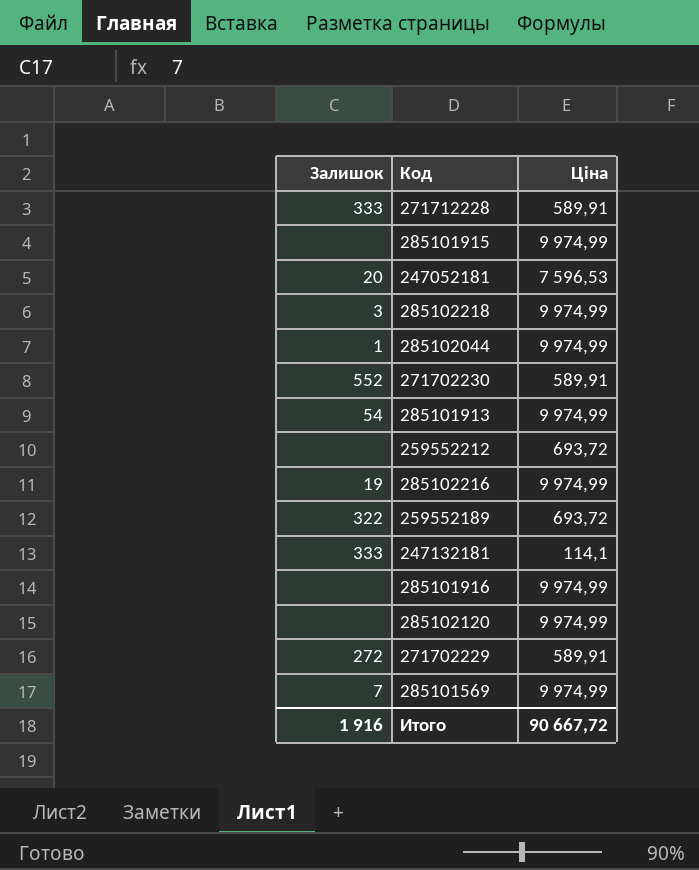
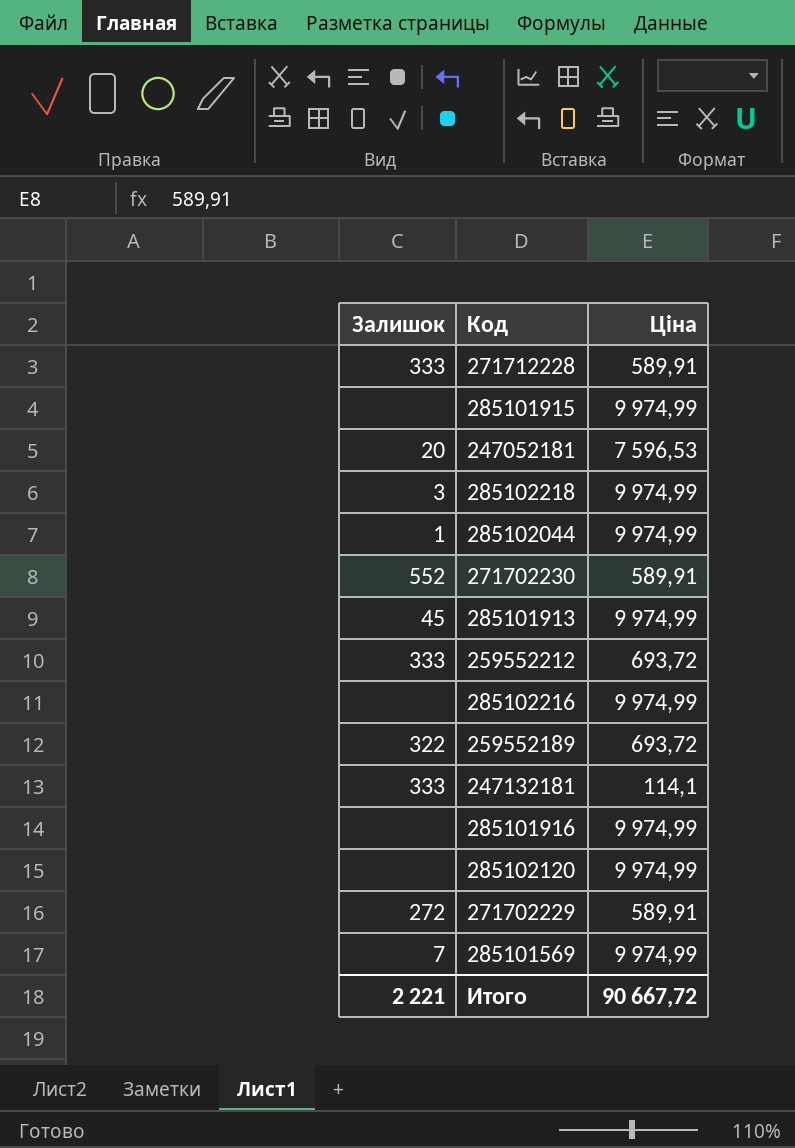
285101913 | Залишок: 54 -> 45
259552212 | Залишок: none -> 333
285102216 | Залишок: 19 -> none
Итого | Залишок: 1 916 -> 2 221

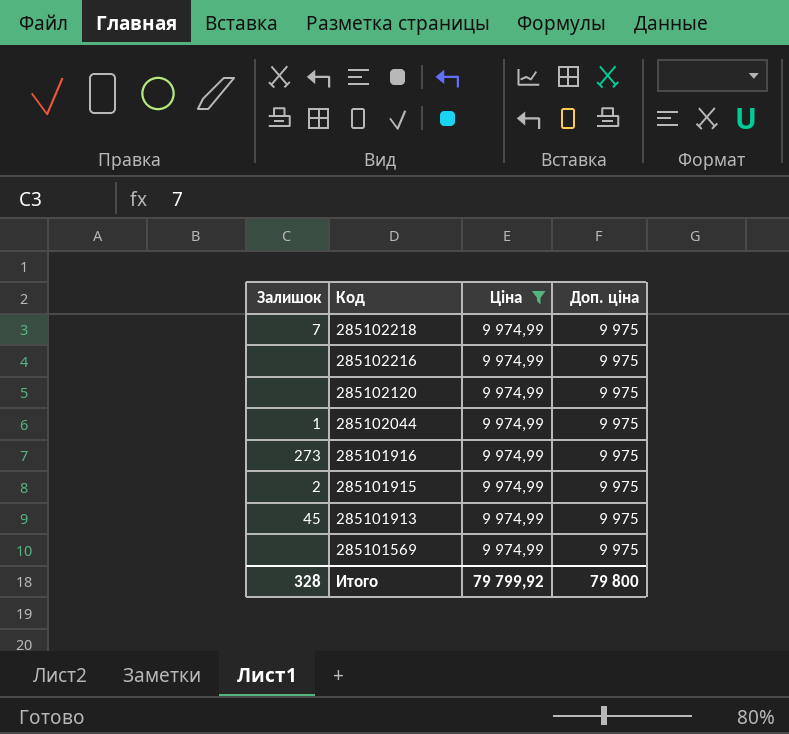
filter: none -> Ціна = 9 974,99
row order: none -> Код descending
column Доп. ціна | position: none -> 4
285102218 | Залишок: 3 -> 7
285101916 | Залишок: none -> 273
285101915 | Залишок: none -> 2
285101569 | Залишок: 7 -> none
Итого | Залишок: 2 221 -> 328
Итого | Ціна: 90 667,72 -> 79 799,92

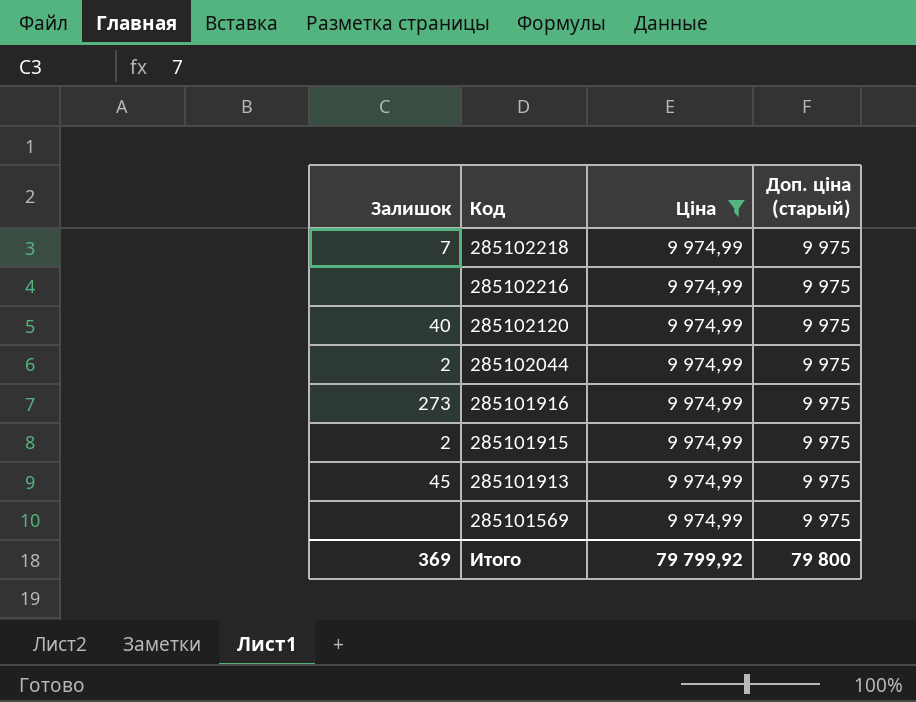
column name: Доп. ціна -> Доп. ціна (старый)
285102120 | Залишок: none -> 40
285102044 | Залишок: 1 -> 2
Итого | Залишок: 328 -> 369

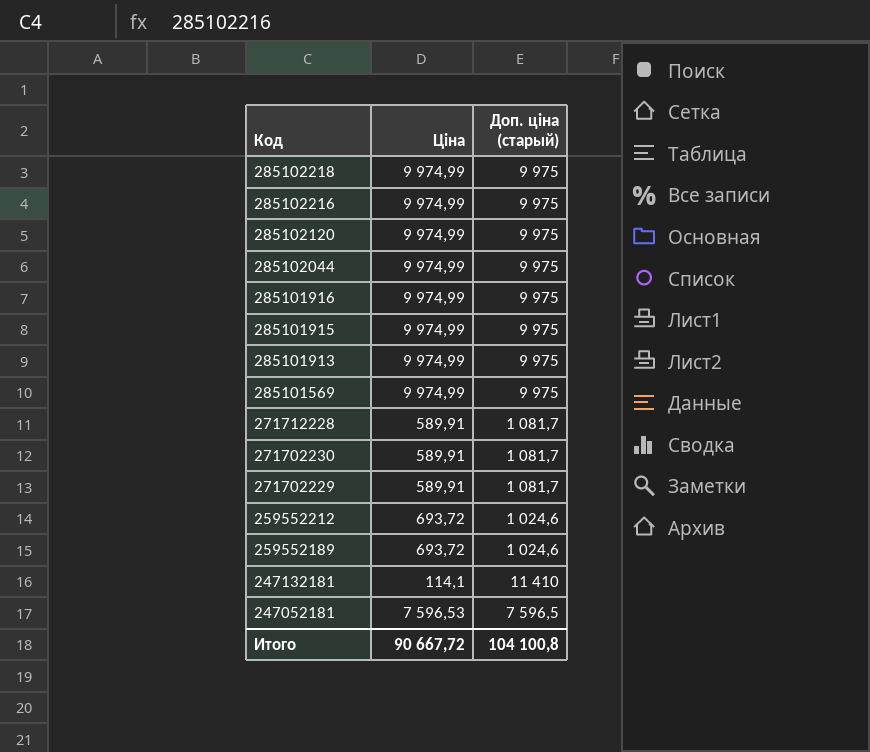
filter: Ціна = 9 974,99 -> none
column Залишок | position: 1 -> none
Итого | Ціна: 79 799,92 -> 90 667,72
Итого | Доп. ціна (старый): 79 800 -> 104 100,8

